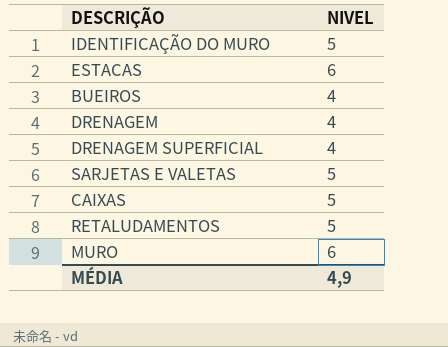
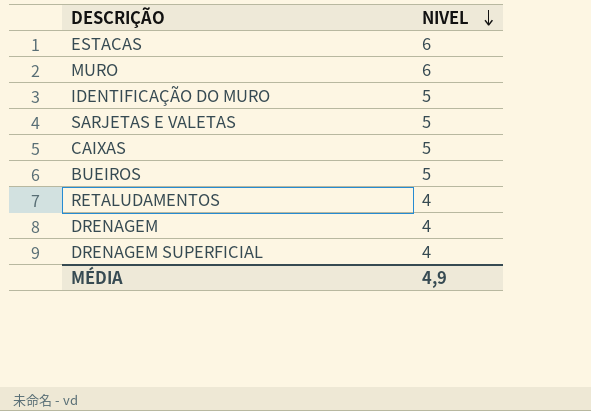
row order: none -> NIVEL descending
BUEIROS | NIVEL: 4 -> 5
RETALUDAMENTOS | NIVEL: 5 -> 4

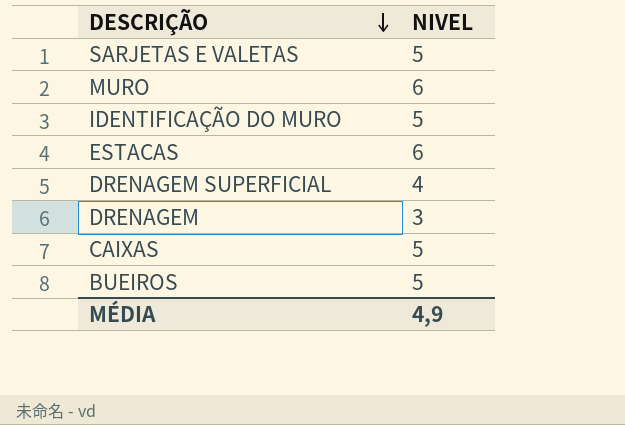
row order: NIVEL descending -> DESCRIÇÃO descending
row RETALUDAMENTOS: 4 -> none
DRENAGEM | NIVEL: 4 -> 3

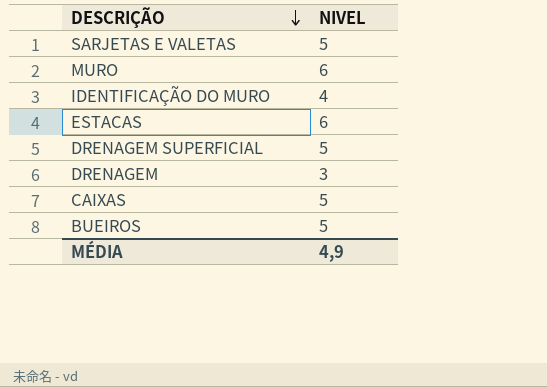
IDENTIFICAÇÃO DO MURO | NIVEL: 5 -> 4
DRENAGEM SUPERFICIAL | NIVEL: 4 -> 5

